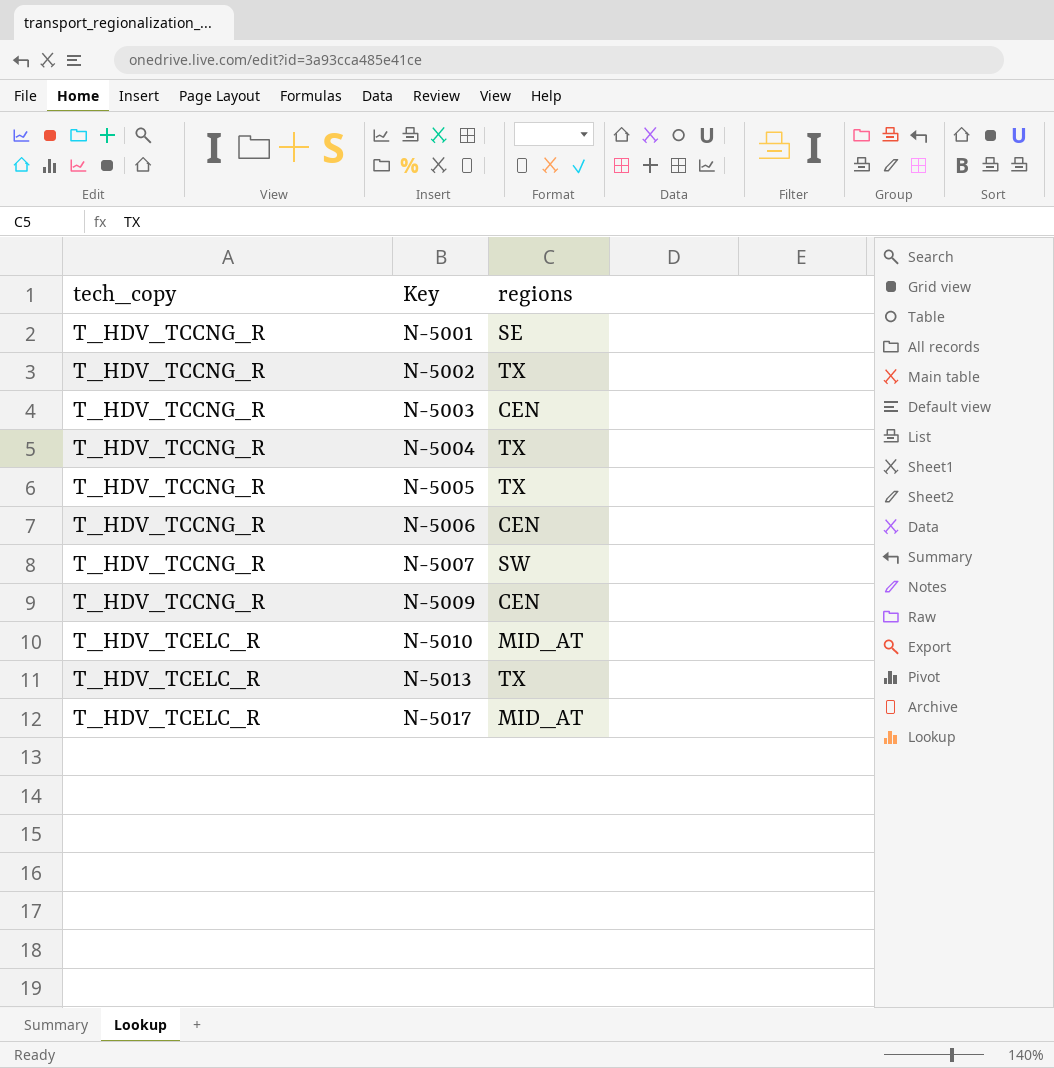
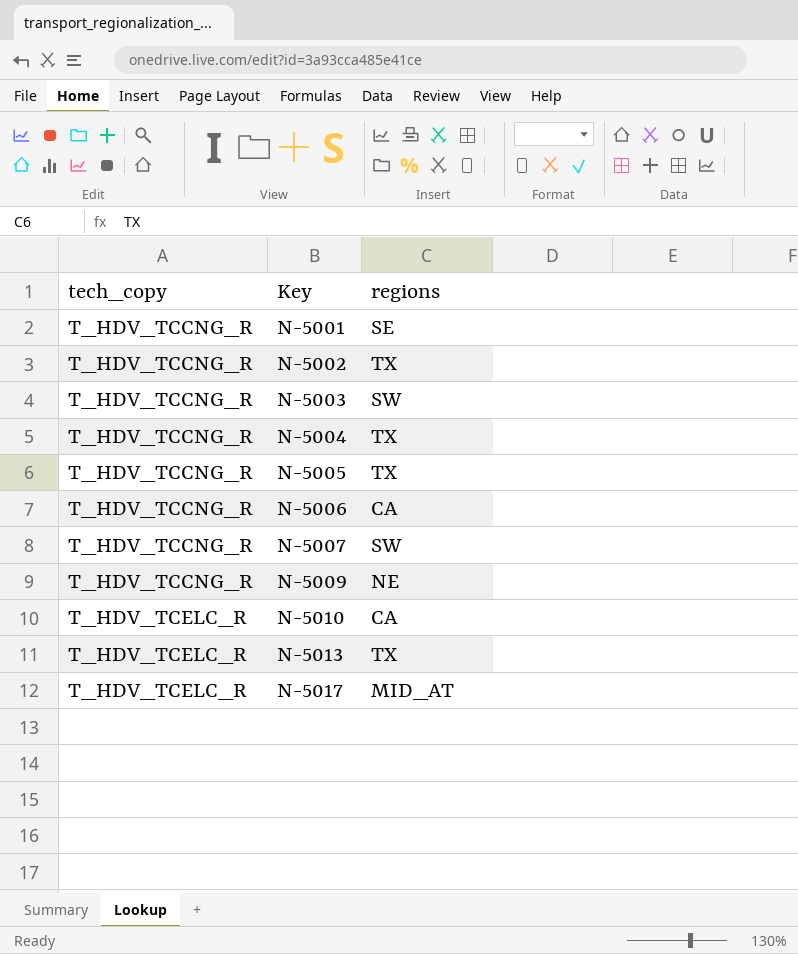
N-5003 | regions: CEN -> SW
N-5006 | regions: CEN -> CA
N-5009 | regions: CEN -> NE
N-5010 | regions: MID_AT -> CA

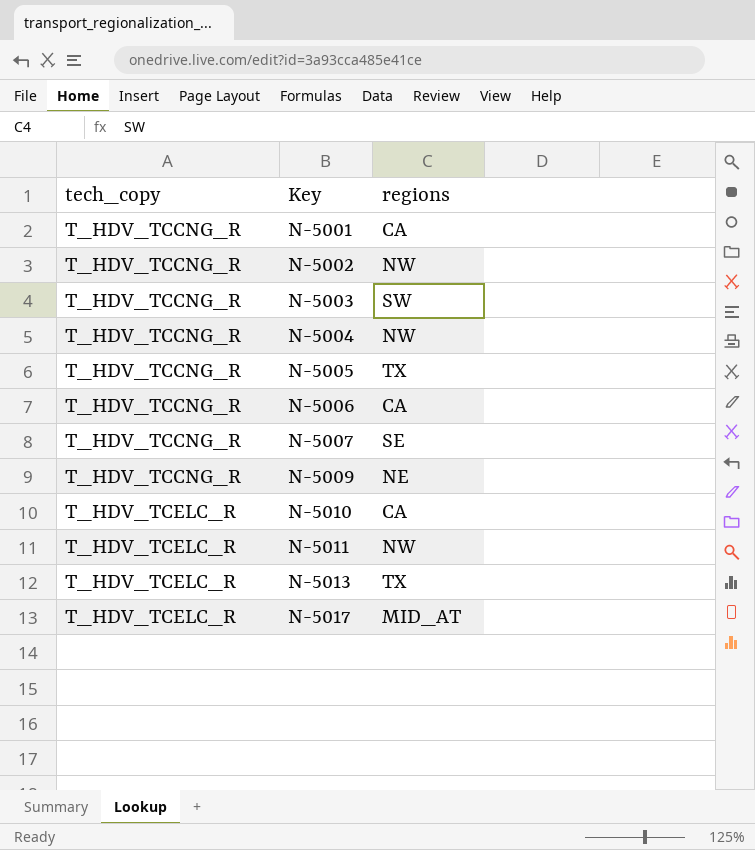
N-5001 | regions: SE -> CA
N-5002 | regions: TX -> NW
N-5004 | regions: TX -> NW
N-5007 | regions: SW -> SE
row N-5011: none -> T_HDV_TCELC_R | NW

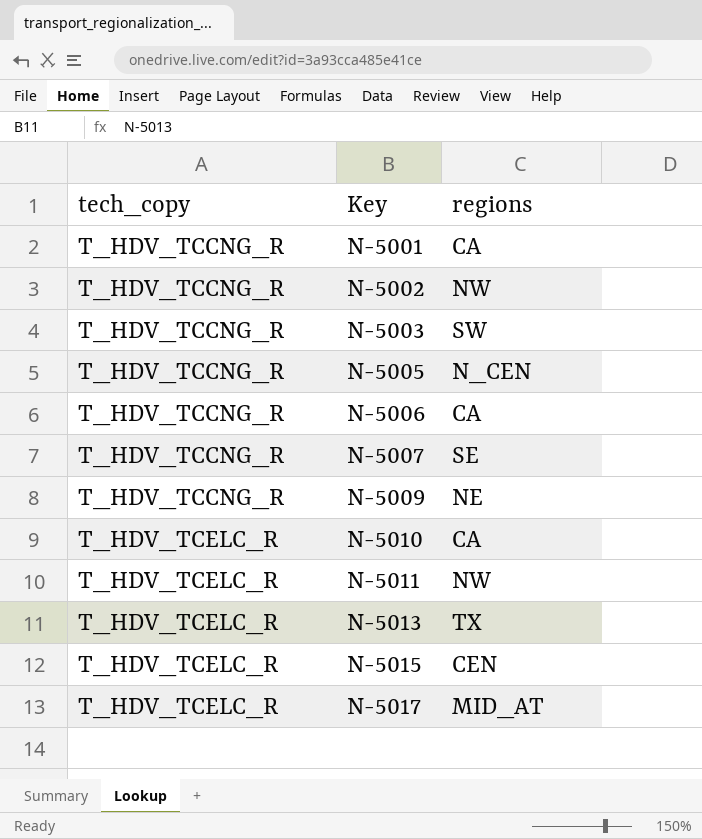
row N-5004: T_HDV_TCCNG_R | NW -> none
N-5005 | regions: TX -> N_CEN
row N-5015: none -> T_HDV_TCELC_R | CEN

